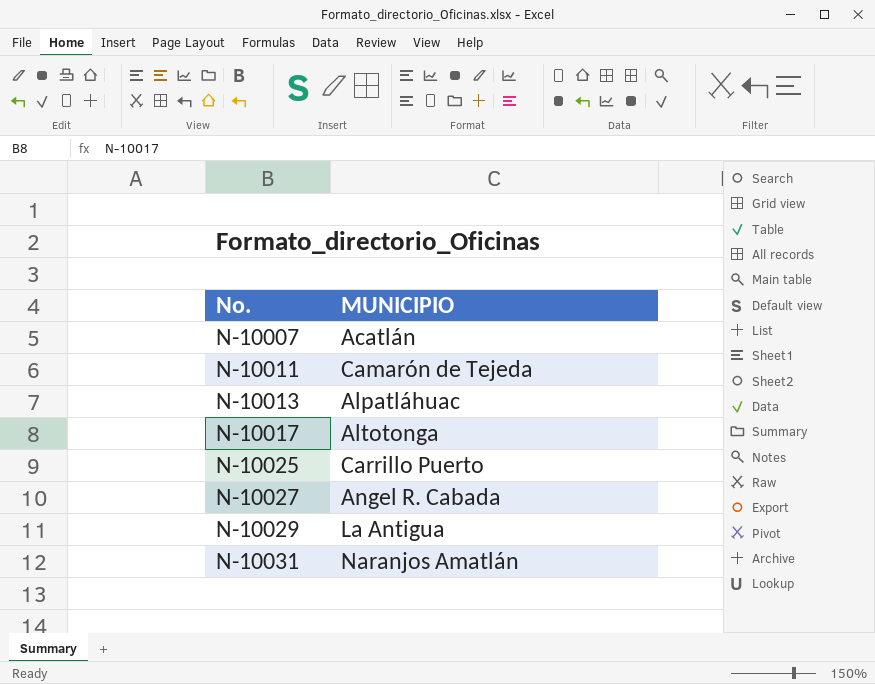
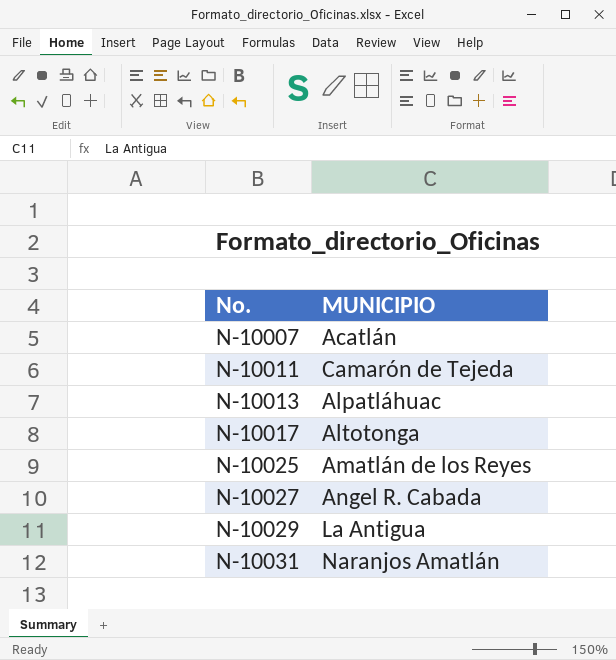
N-10025 | MUNICIPIO: Carrillo Puerto -> Amatlán de los Reyes

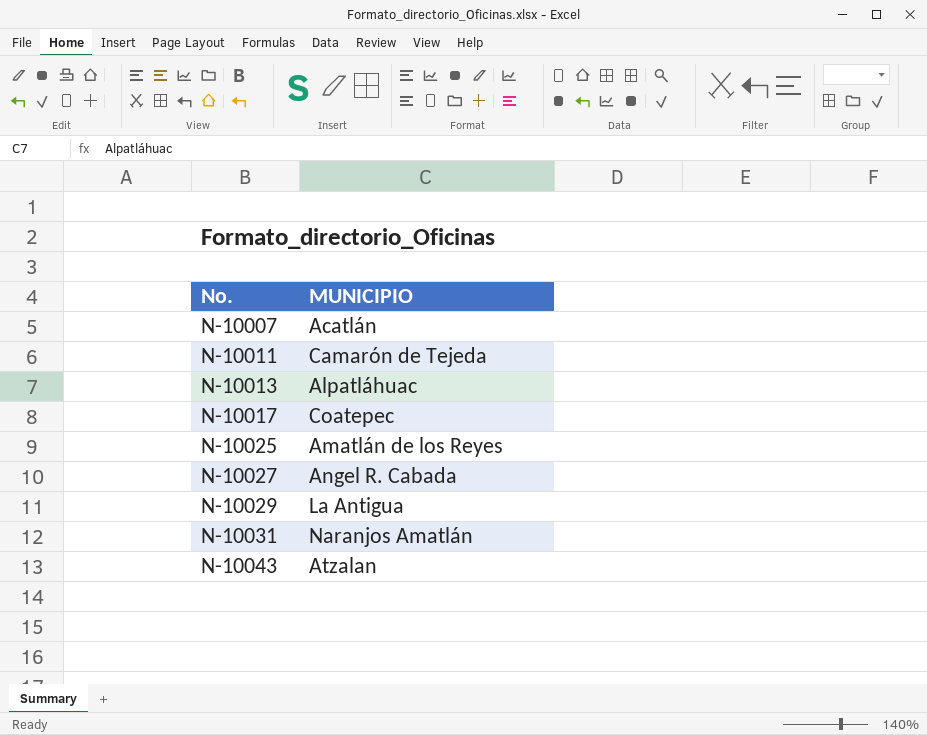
N-10017 | MUNICIPIO: Altotonga -> Coatepec
row N-10043: none -> Atzalan

